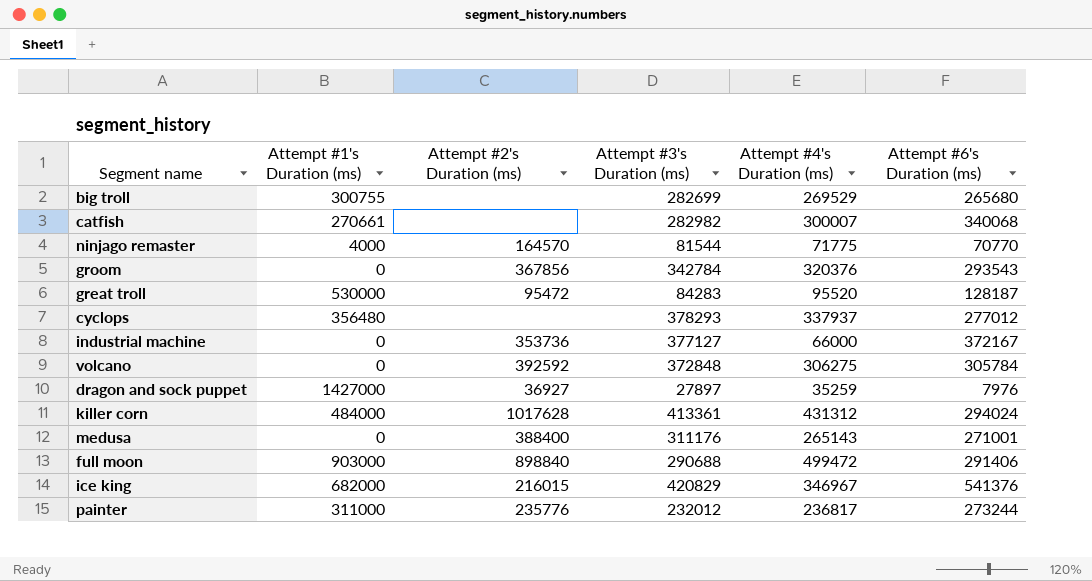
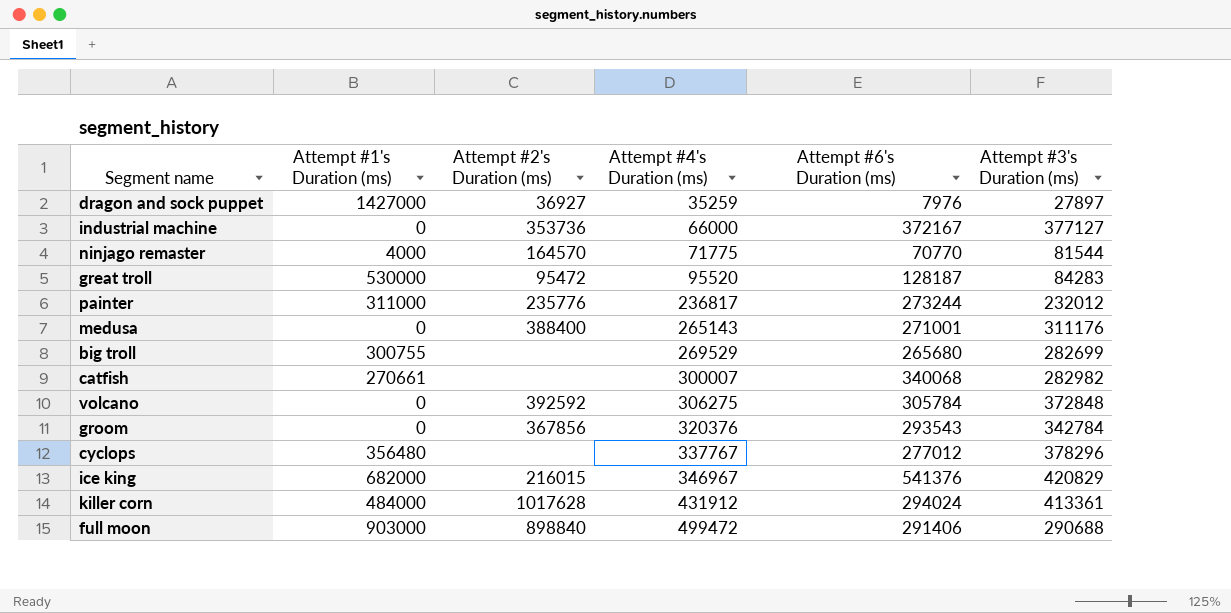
row order: none -> Attempt #4's Duration (ms) ascending
column Attempt #3's Duration (ms) | position: 4 -> 6
cyclops | Attempt #4's Duration (ms): 337937 -> 337767
cyclops | Attempt #3's Duration (ms): 378293 -> 378296
killer corn | Attempt #4's Duration (ms): 431312 -> 431912

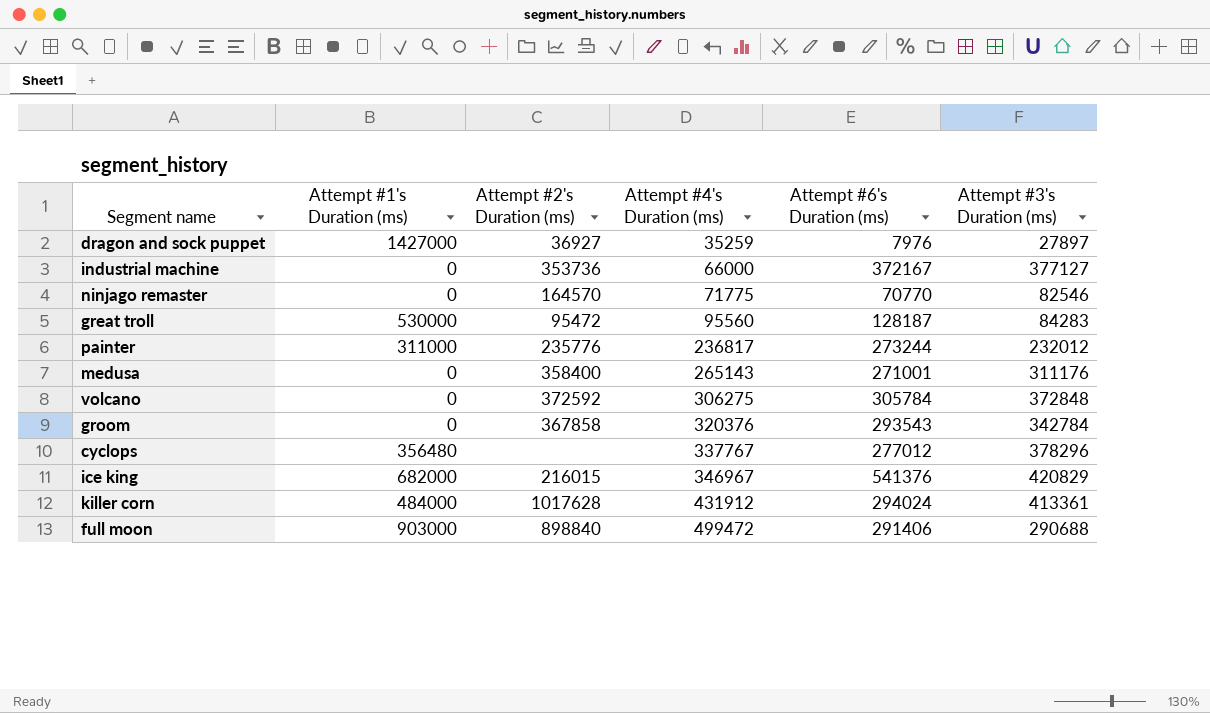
row big troll: 300755 | none | 269529 | 265680 | 282699 -> none
row catfish: 270661 | none | 300007 | 340068 | 282982 -> none
ninjago remaster | Attempt #1's Duration (ms): 4000 -> 0
ninjago remaster | Attempt #3's Duration (ms): 81544 -> 82546
great troll | Attempt #4's Duration (ms): 95520 -> 95560
medusa | Attempt #2's Duration (ms): 388400 -> 358400
volcano | Attempt #2's Duration (ms): 392592 -> 372592
groom | Attempt #2's Duration (ms): 367856 -> 367858

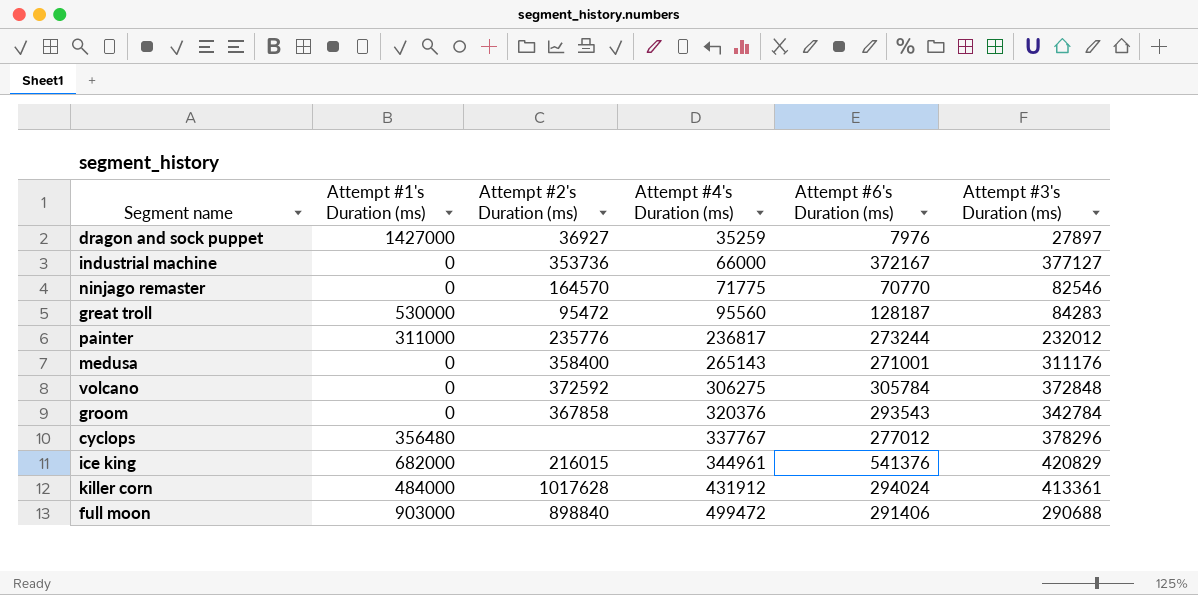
ice king | Attempt #4's Duration (ms): 346967 -> 344961

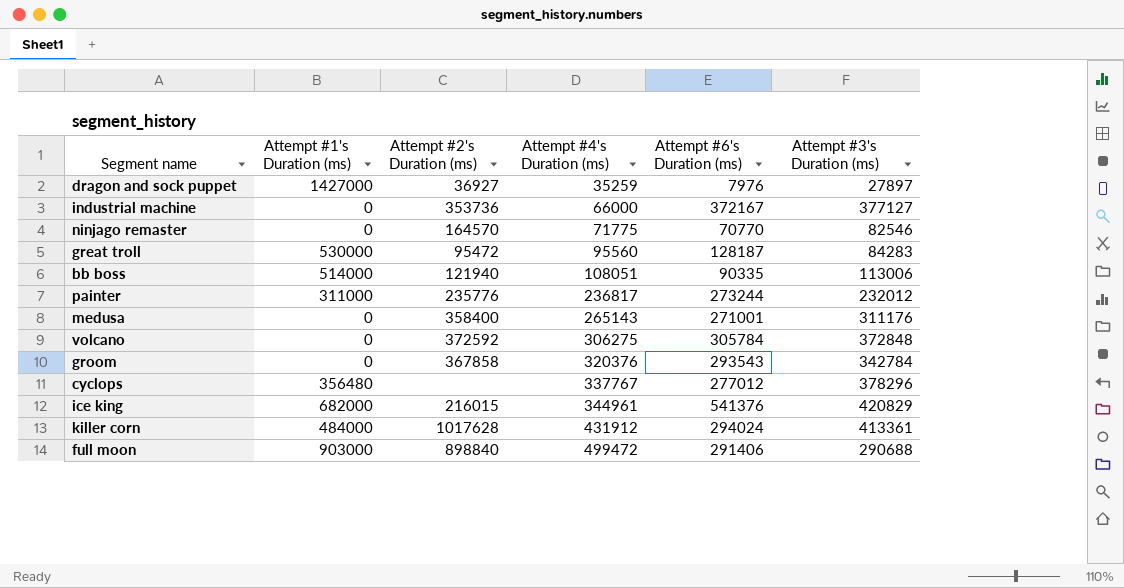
row bb boss: none -> 514000 | 121940 | 108051 | 90335 | 113006

